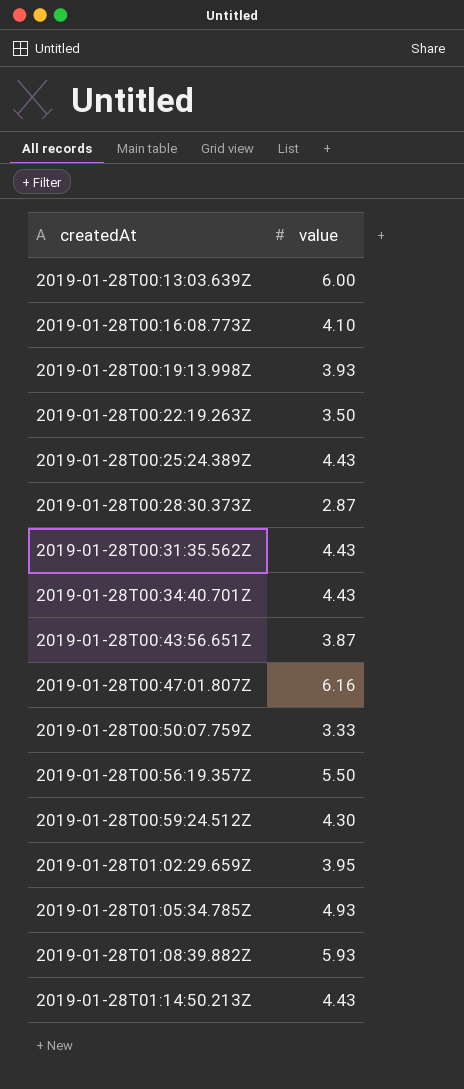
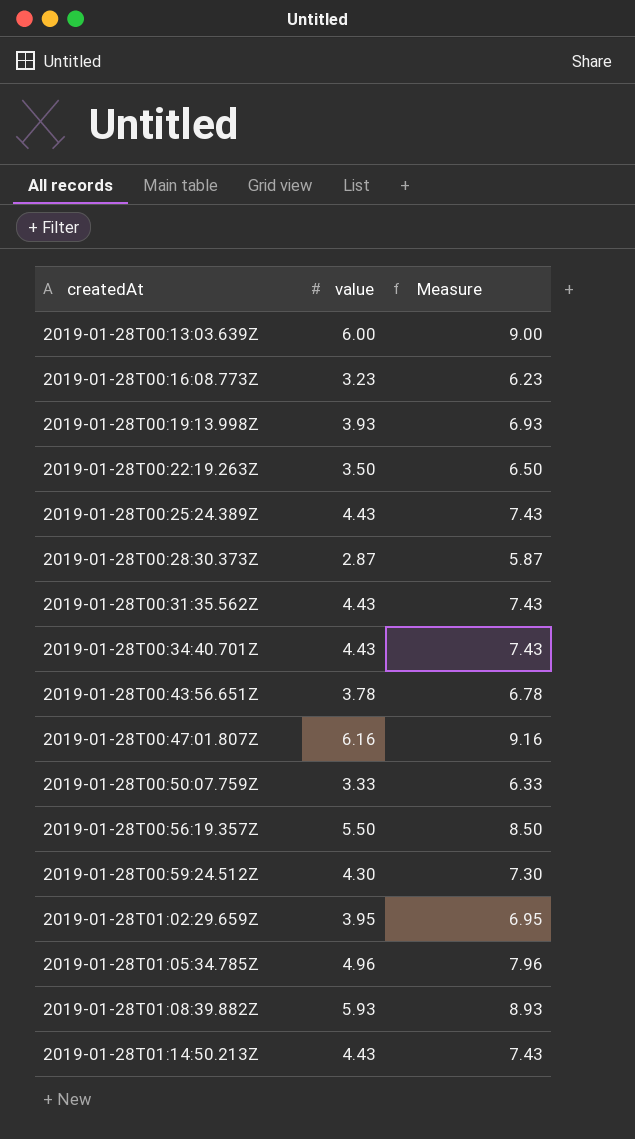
column Measure | formula: none -> [value] + 3
2019-01-28T00:16:08.773Z | value: 4.10 -> 3.23
2019-01-28T00:43:56.651Z | value: 3.87 -> 3.78
2019-01-28T01:05:34.785Z | value: 4.93 -> 4.96

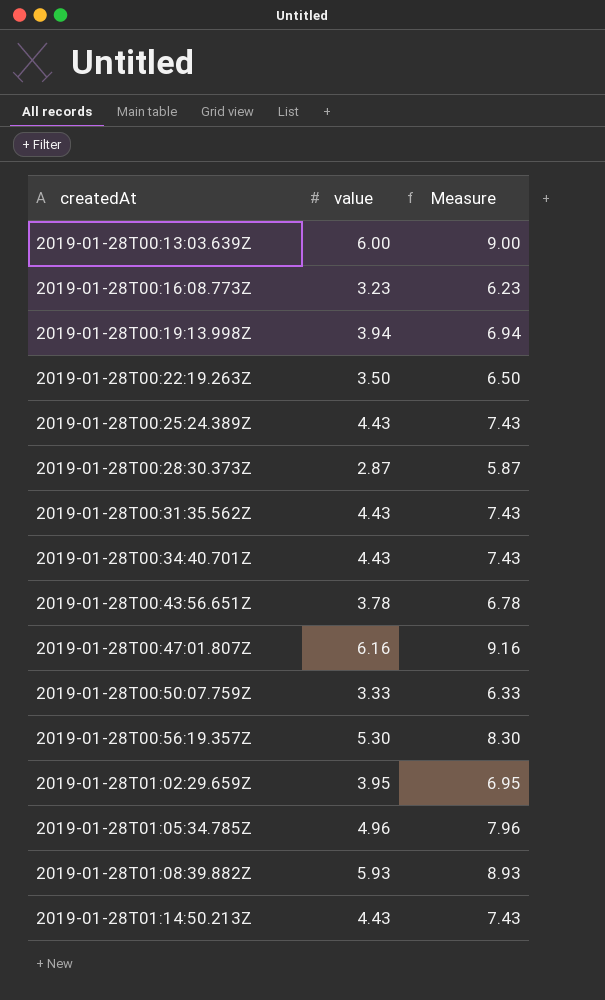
row 2019-01-28T00:59:24.512Z: 4.30 | 7.30 -> none
2019-01-28T00:19:13.998Z | value: 3.93 -> 3.94
2019-01-28T00:19:13.998Z | Measure: 6.93 -> 6.94
2019-01-28T00:56:19.357Z | value: 5.50 -> 5.30
2019-01-28T00:56:19.357Z | Measure: 8.50 -> 8.30

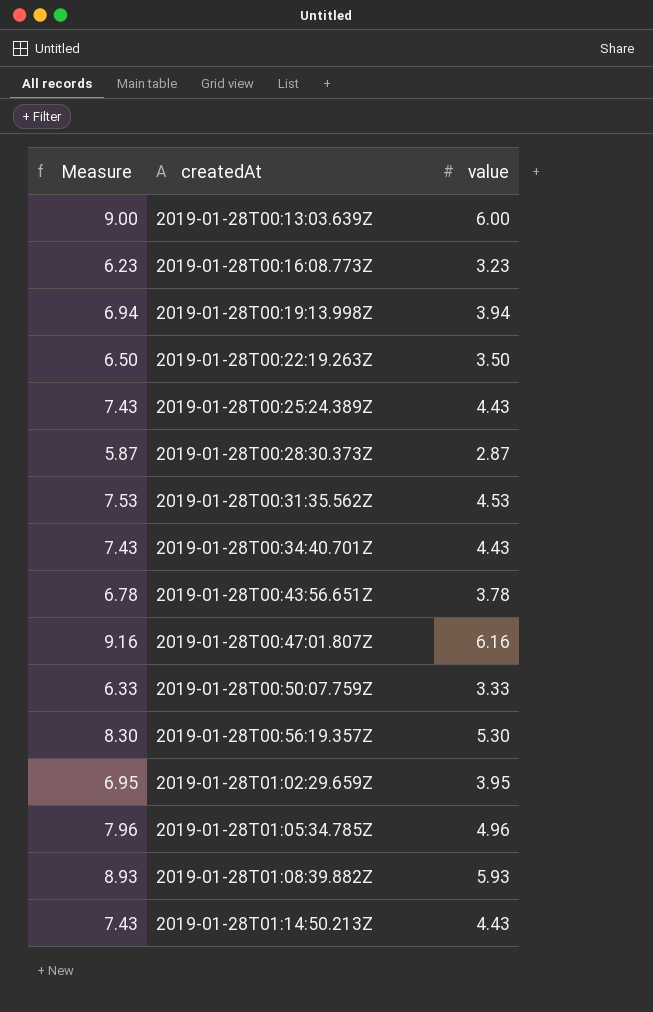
column Measure | position: 3 -> 1
2019-01-28T00:31:35.562Z | Measure: 7.43 -> 7.53
2019-01-28T00:31:35.562Z | value: 4.43 -> 4.53

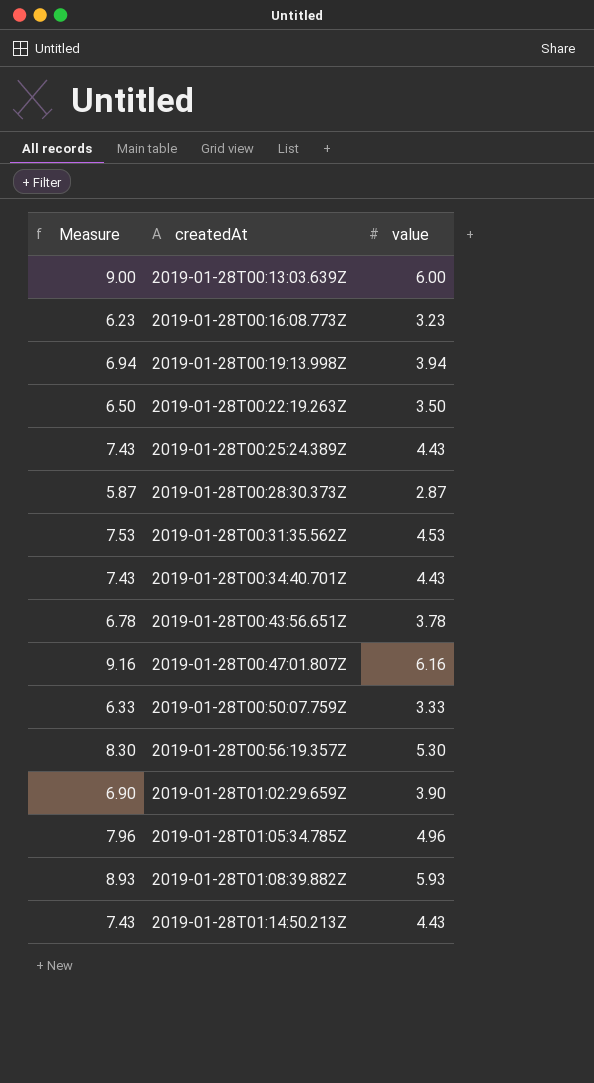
2019-01-28T01:02:29.659Z | Measure: 6.95 -> 6.90
2019-01-28T01:02:29.659Z | value: 3.95 -> 3.90

